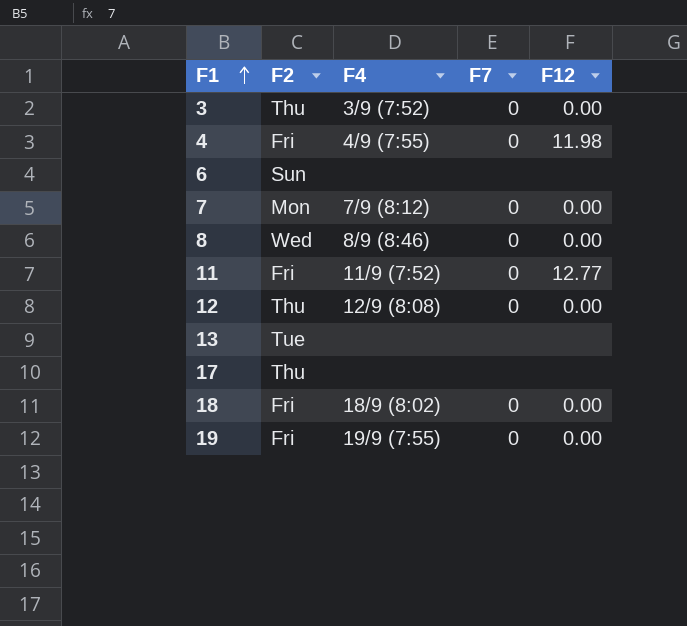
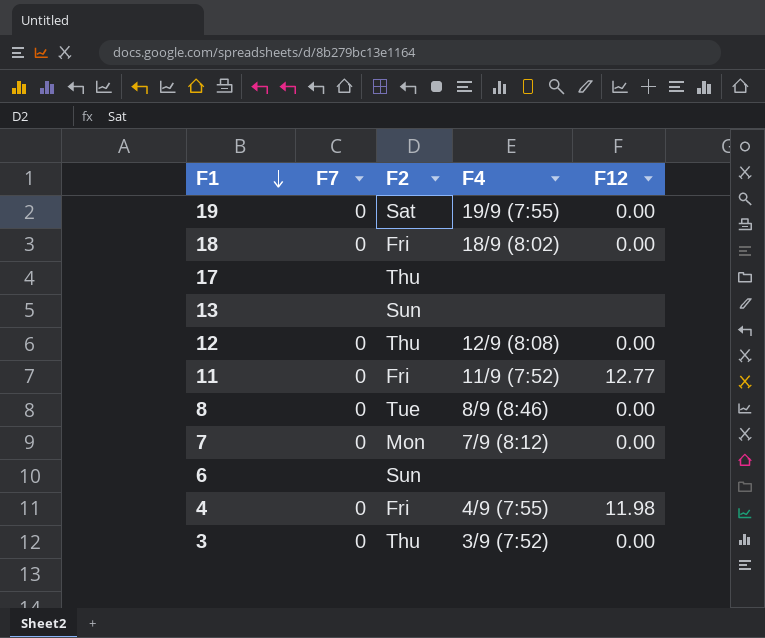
row order: F1 ascending -> F1 descending
column F7 | position: 4 -> 2
19 | F2: Fri -> Sat
13 | F2: Tue -> Sun
8 | F2: Wed -> Tue

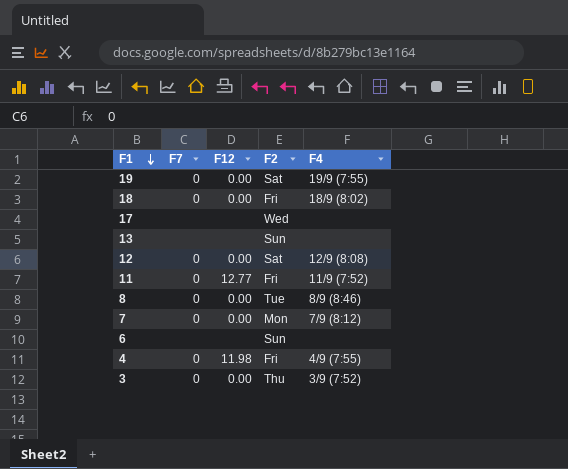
column F12 | position: 5 -> 3
17 | F2: Thu -> Wed
12 | F2: Thu -> Sat

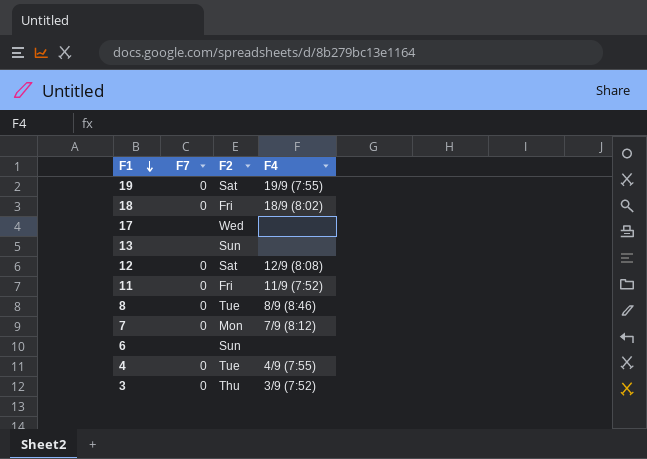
column F12 | position: 3 -> none
4 | F2: Fri -> Tue

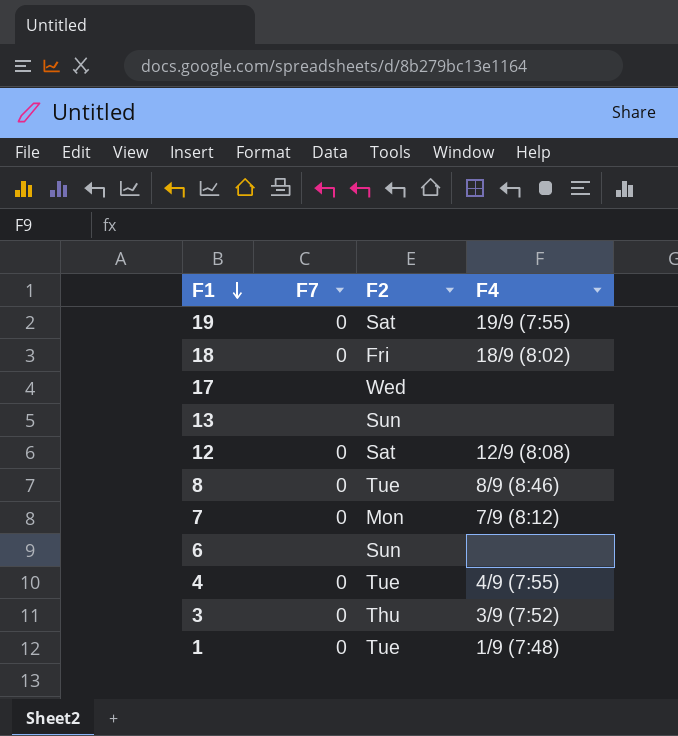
row 11: 0 | Fri | 11/9 (7:52) -> none
row 1: none -> 0 | Tue | 1/9 (7:48)

